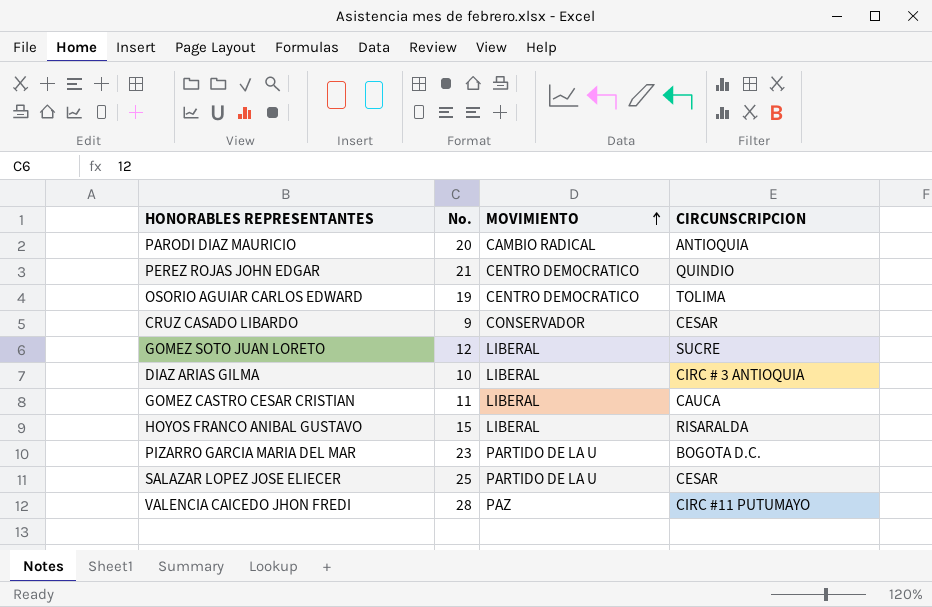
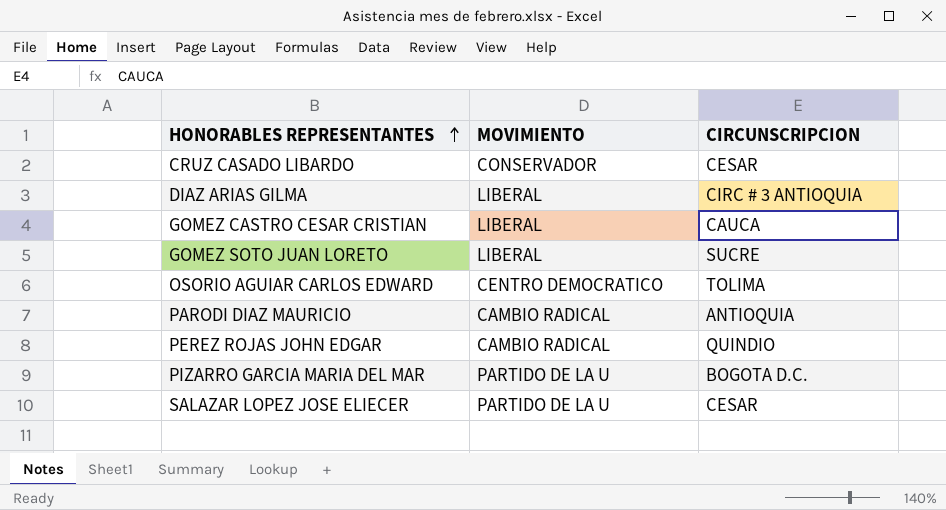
row order: MOVIMIENTO ascending -> HONORABLES REPRESENTANTES ascending
column No. | position: 2 -> none
row HOYOS FRANCO ANIBAL GUSTAVO: 15 | LIBERAL | RISARALDA -> none
row VALENCIA CAICEDO JHON FREDI: 28 | PAZ | CIRC #11 PUTUMAYO -> none
PEREZ ROJAS JOHN EDGAR | MOVIMIENTO: CENTRO DEMOCRATICO -> CAMBIO RADICAL

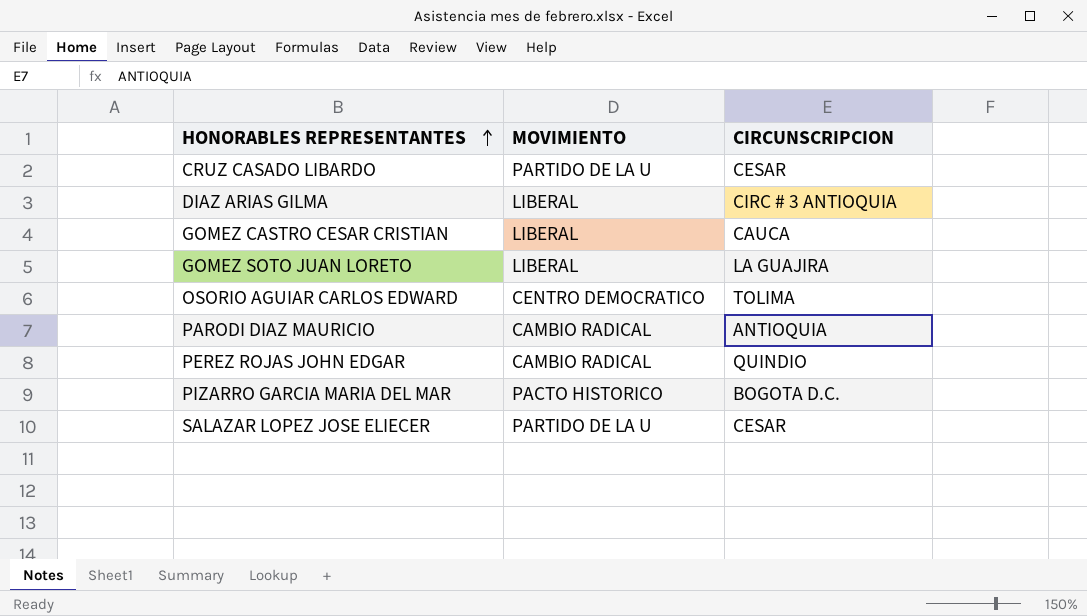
CRUZ CASADO LIBARDO | MOVIMIENTO: CONSERVADOR -> PARTIDO DE LA U
GOMEZ SOTO JUAN LORETO | CIRCUNSCRIPCION: SUCRE -> LA GUAJIRA
PIZARRO GARCIA MARIA DEL MAR | MOVIMIENTO: PARTIDO DE LA U -> PACTO HISTORICO

